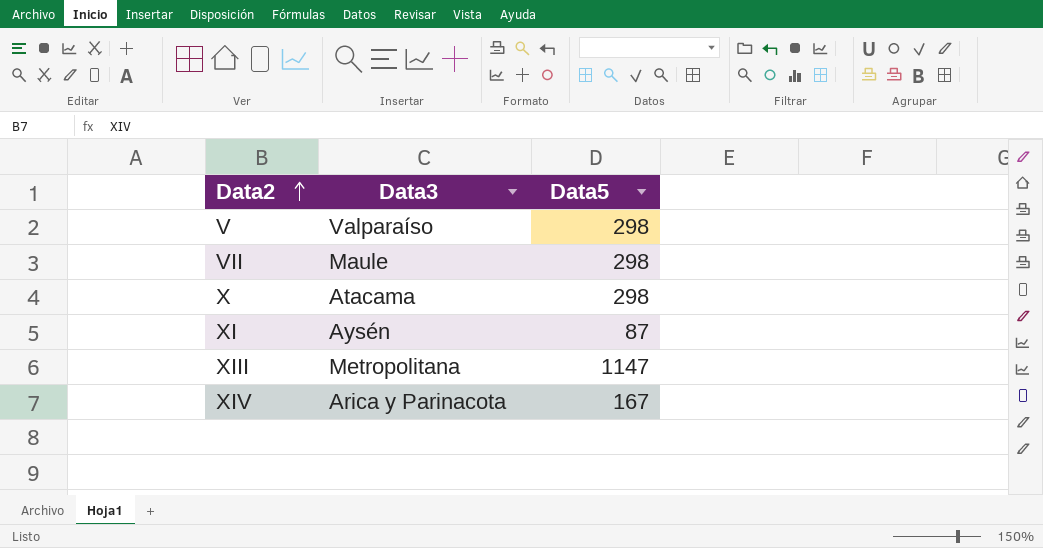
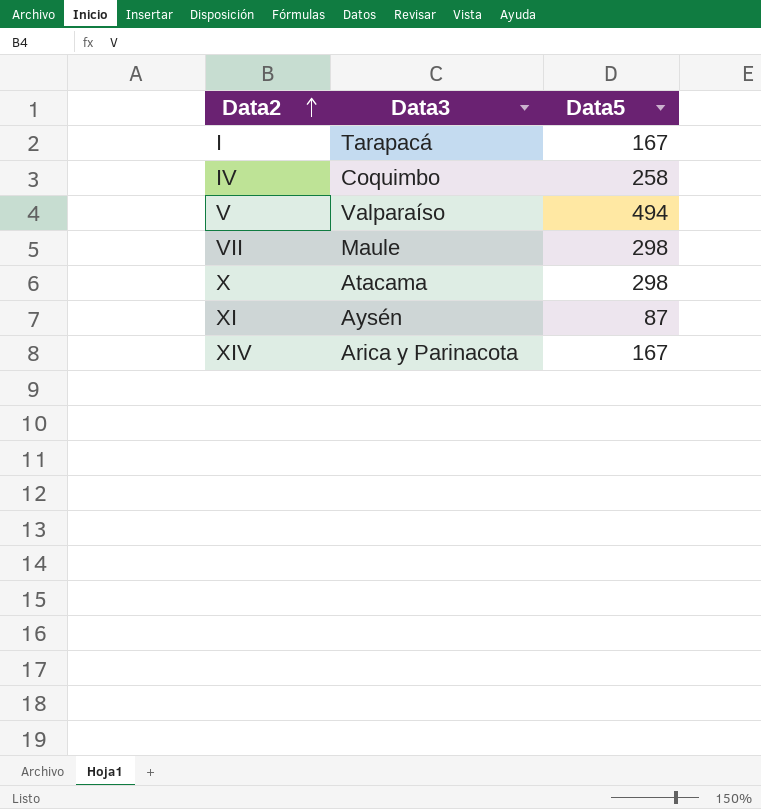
row XIII: Metropolitana | 1147 -> none
row I: none -> Tarapacá | 167
row IV: none -> Coquimbo | 258
V | Data5: 298 -> 494

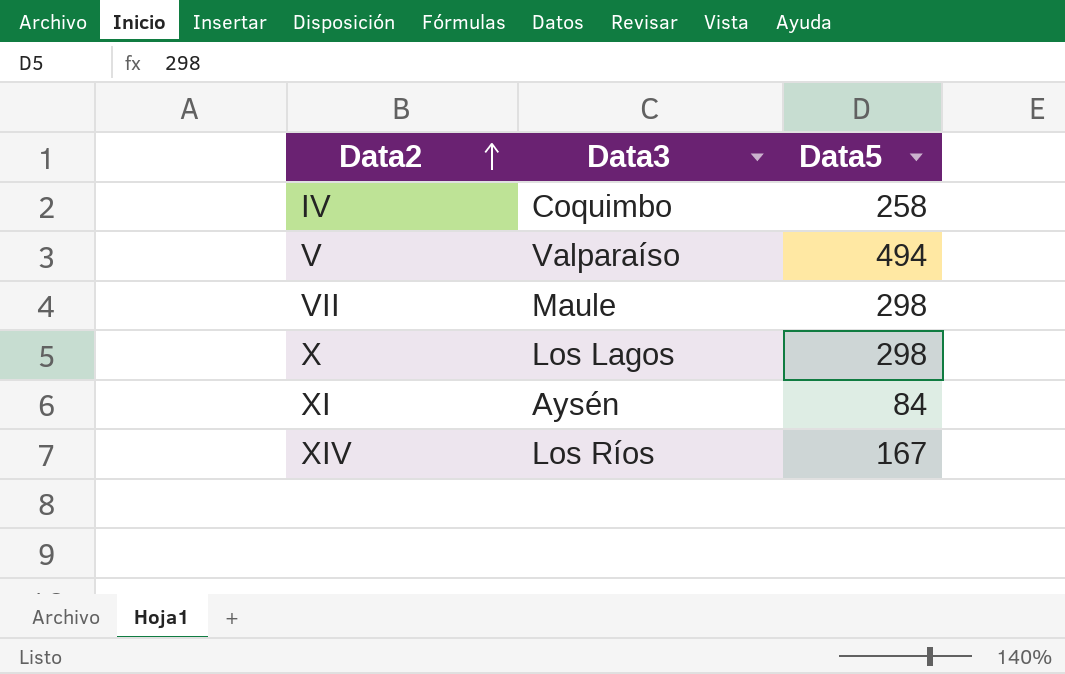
row I: Tarapacá | 167 -> none
X | Data3: Atacama -> Los Lagos
XI | Data5: 87 -> 84
XIV | Data3: Arica y Parinacota -> Los Ríos

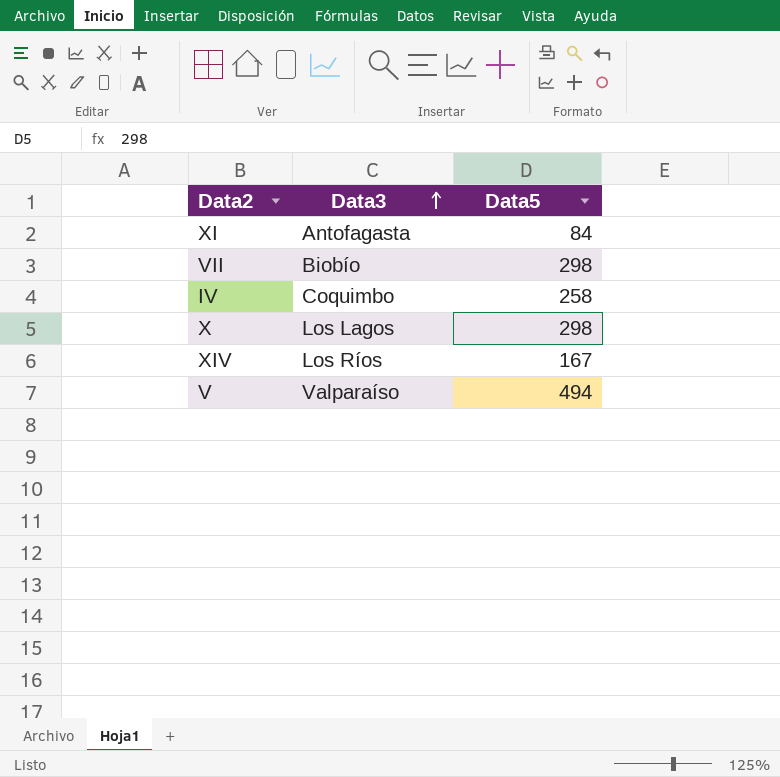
row order: Data2 ascending -> Data3 ascending
XI | Data3: Aysén -> Antofagasta
VII | Data3: Maule -> Biobío

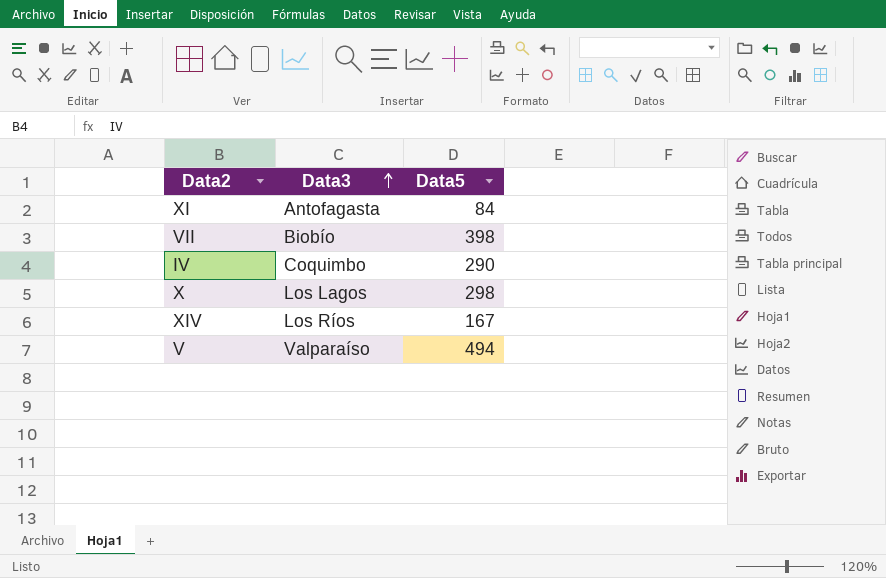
VII | Data5: 298 -> 398
IV | Data5: 258 -> 290

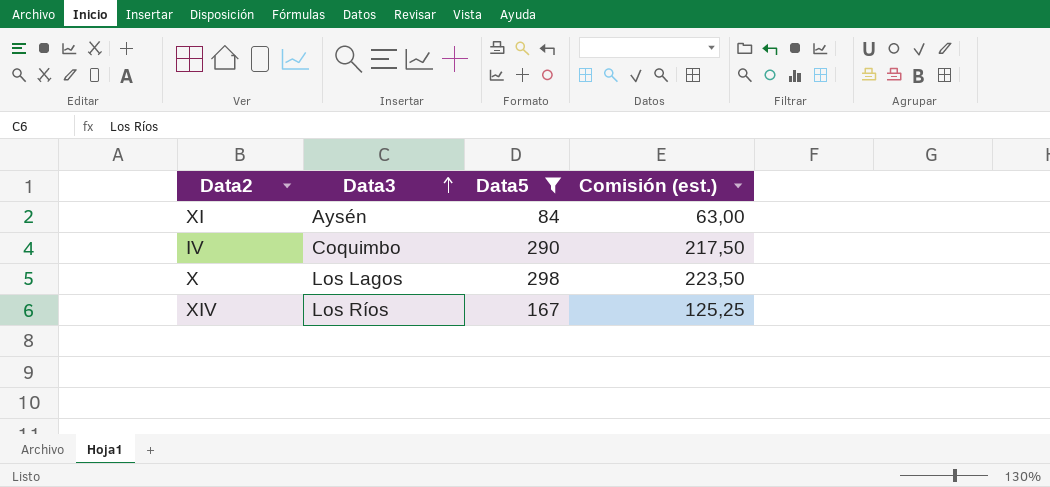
filter: none -> Data5 <= 298
column Comisión (est.) | formula: none -> [Data5] * 0,75
XI | Data3: Antofagasta -> Aysén

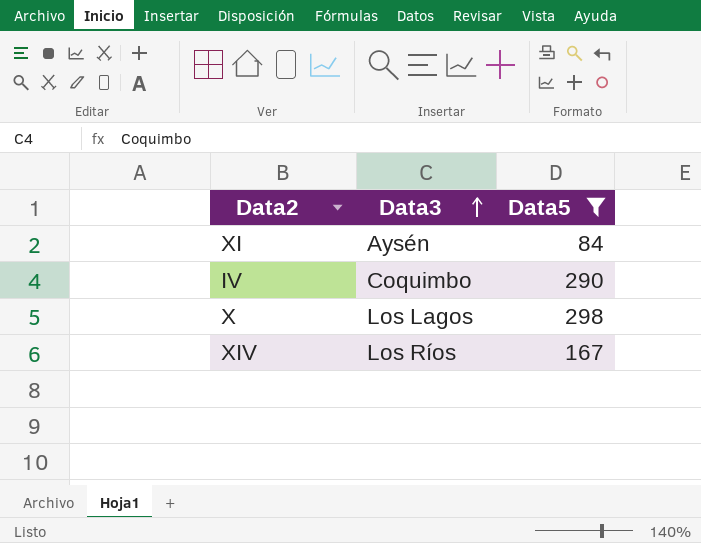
column Comisión (est.) | formula: [Data5] * 0,75 -> none

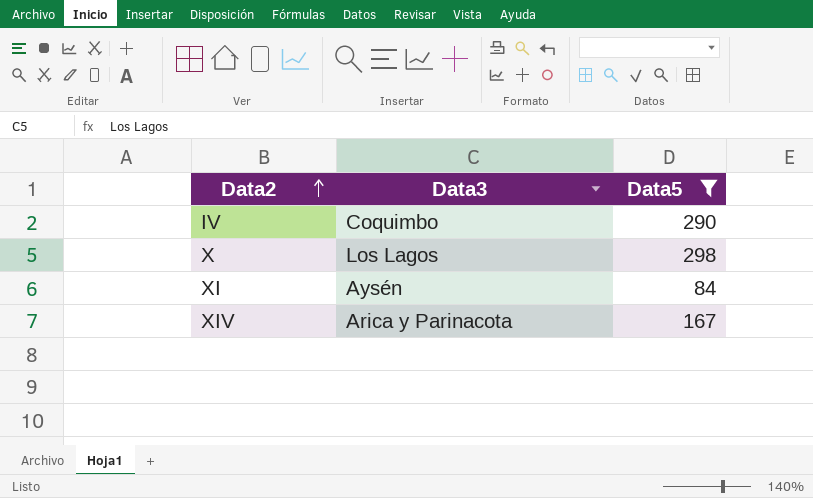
row order: Data3 ascending -> Data2 ascending
XIV | Data3: Los Ríos -> Arica y Parinacota

